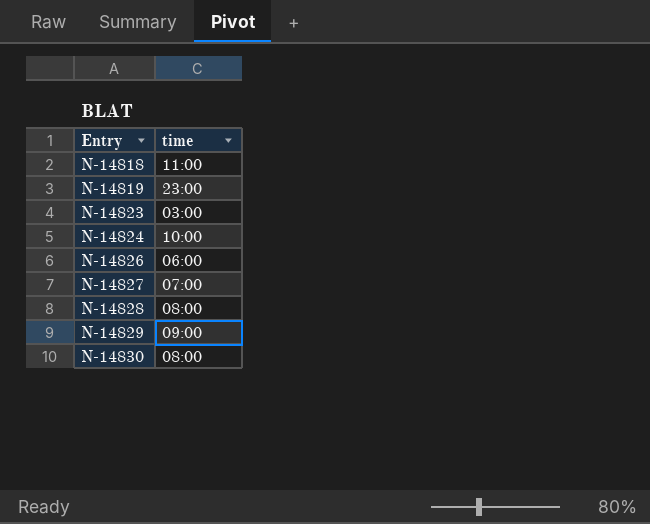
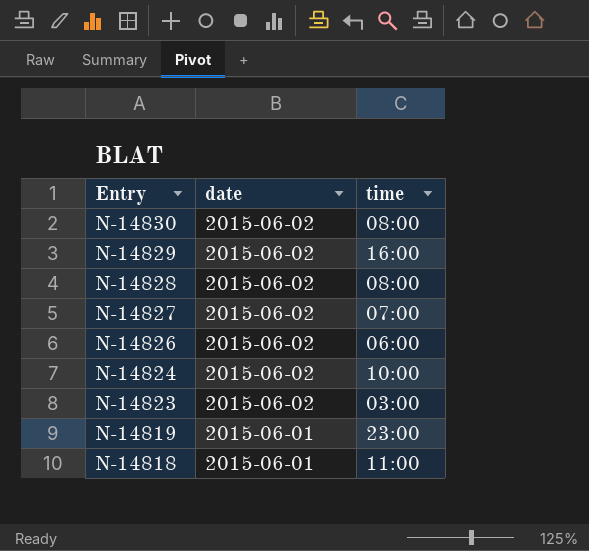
row order: Entry ascending -> Entry descending
column date | position: none -> 2
N-14829 | time: 09:00 -> 16:00

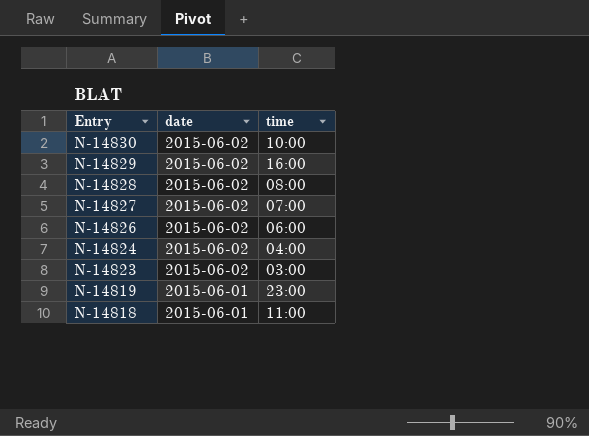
N-14830 | time: 08:00 -> 10:00
N-14824 | time: 10:00 -> 04:00

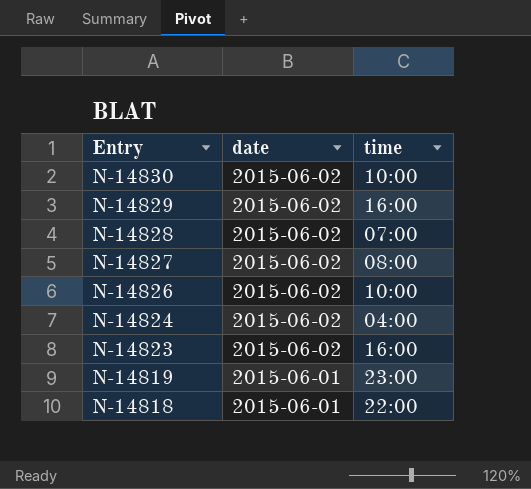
N-14828 | time: 08:00 -> 07:00
N-14827 | time: 07:00 -> 08:00
N-14826 | time: 06:00 -> 10:00
N-14823 | time: 03:00 -> 16:00
N-14818 | time: 11:00 -> 22:00

